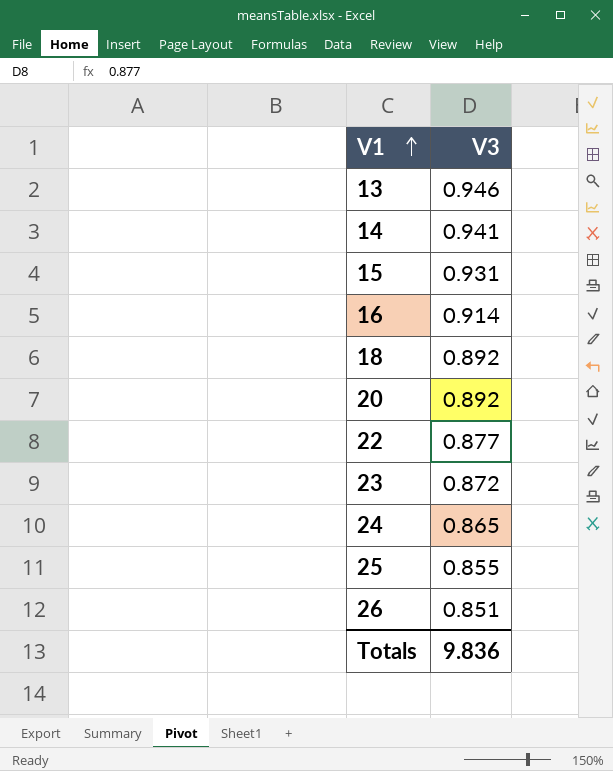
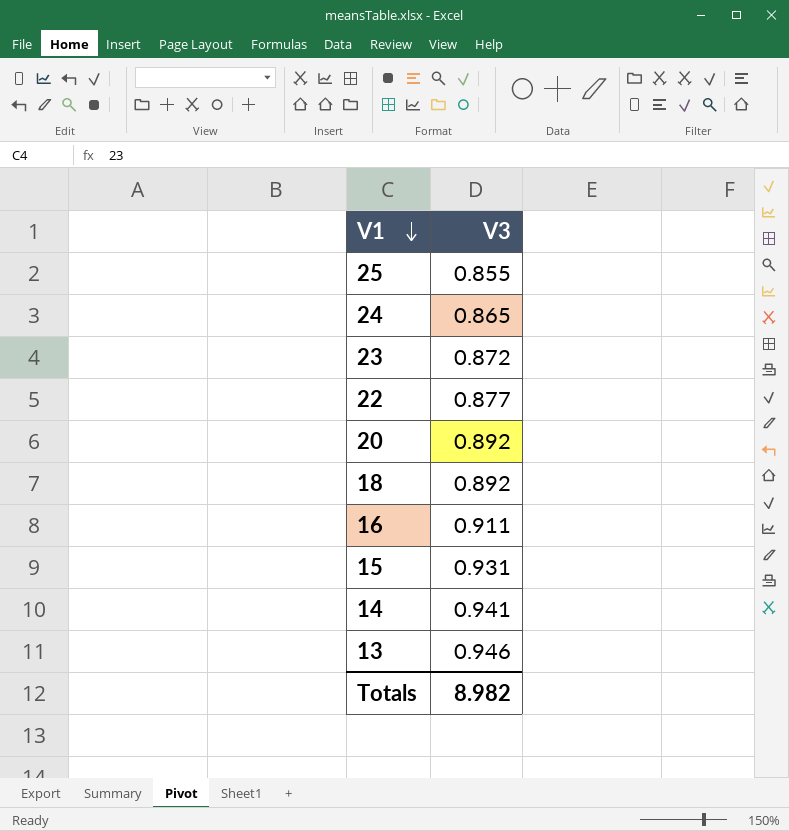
row order: V1 ascending -> V1 descending
row 26: 0.851 -> none
16 | V3: 0.914 -> 0.911
Totals | V3: 9.836 -> 8.982

